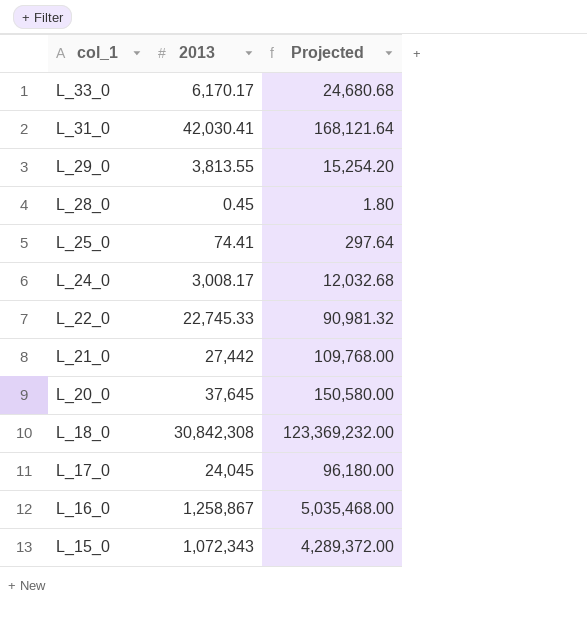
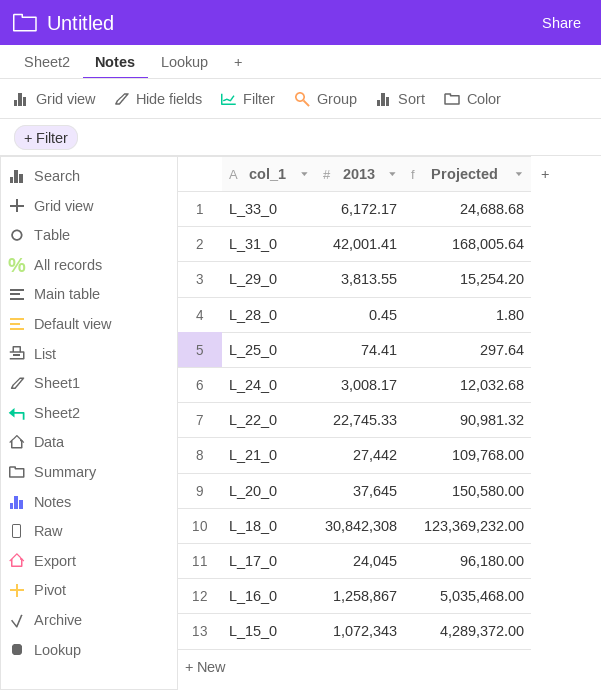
L_33_0 | 2013: 6,170.17 -> 6,172.17
L_33_0 | Projected: 24,680.68 -> 24,688.68
L_31_0 | 2013: 42,030.41 -> 42,001.41
L_31_0 | Projected: 168,121.64 -> 168,005.64

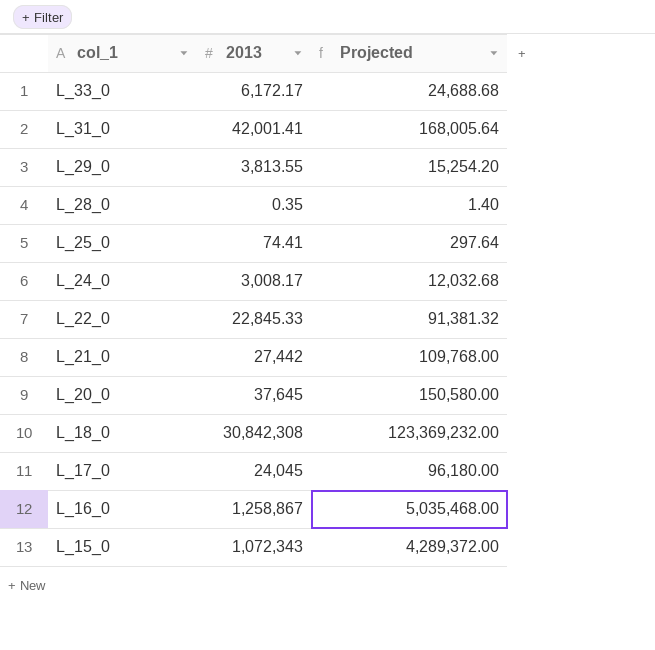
L_28_0 | 2013: 0.45 -> 0.35
L_28_0 | Projected: 1.80 -> 1.40
L_22_0 | 2013: 22,745.33 -> 22,845.33
L_22_0 | Projected: 90,981.32 -> 91,381.32

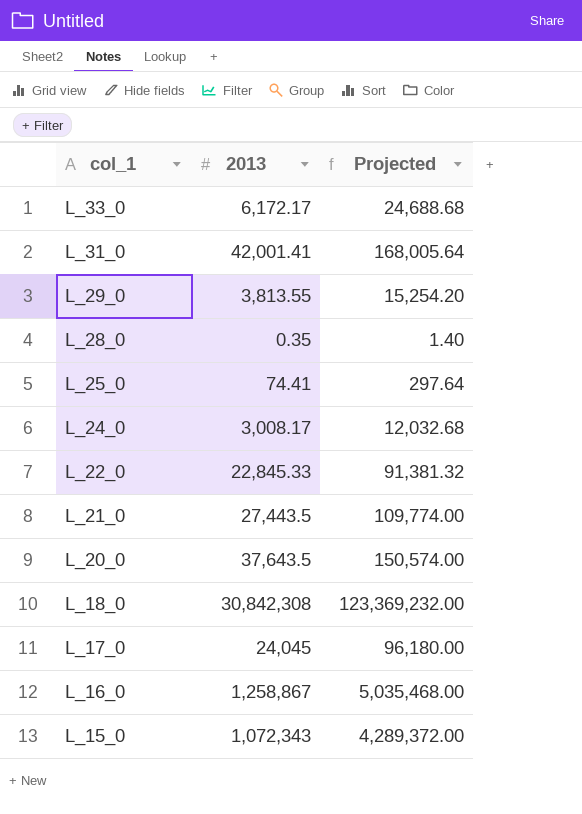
L_21_0 | 2013: 27,442 -> 27,443.5
L_21_0 | Projected: 109,768.00 -> 109,774.00
L_20_0 | 2013: 37,645 -> 37,643.5
L_20_0 | Projected: 150,580.00 -> 150,574.00

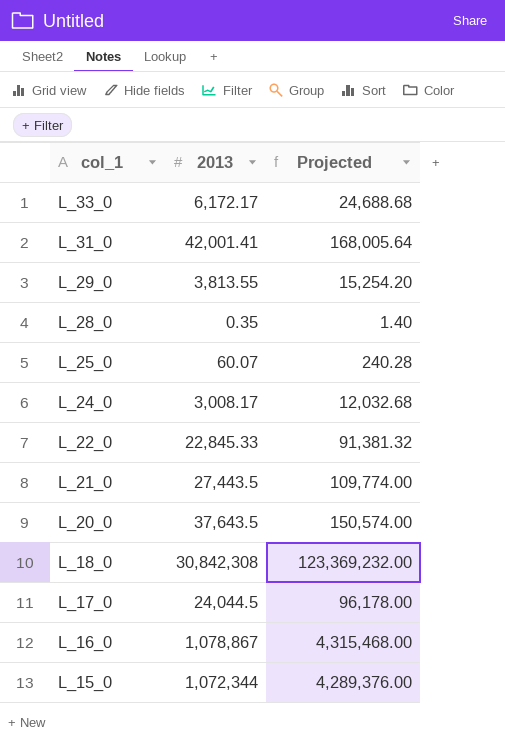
L_25_0 | 2013: 74.41 -> 60.07
L_25_0 | Projected: 297.64 -> 240.28
L_17_0 | 2013: 24,045 -> 24,044.5
L_17_0 | Projected: 96,180.00 -> 96,178.00
L_16_0 | 2013: 1,258,867 -> 1,078,867
L_16_0 | Projected: 5,035,468.00 -> 4,315,468.00
L_15_0 | 2013: 1,072,343 -> 1,072,344
L_15_0 | Projected: 4,289,372.00 -> 4,289,376.00

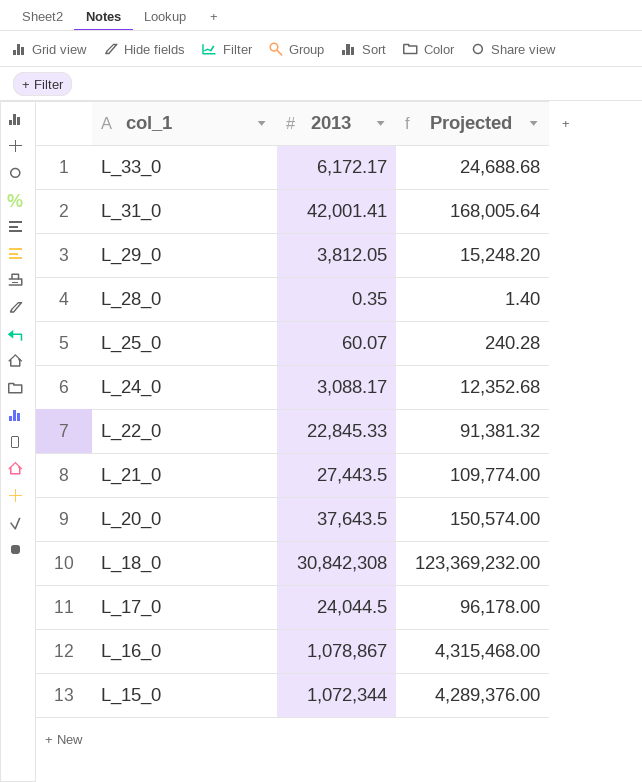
L_29_0 | 2013: 3,813.55 -> 3,812.05
L_29_0 | Projected: 15,254.20 -> 15,248.20
L_24_0 | 2013: 3,008.17 -> 3,088.17
L_24_0 | Projected: 12,032.68 -> 12,352.68

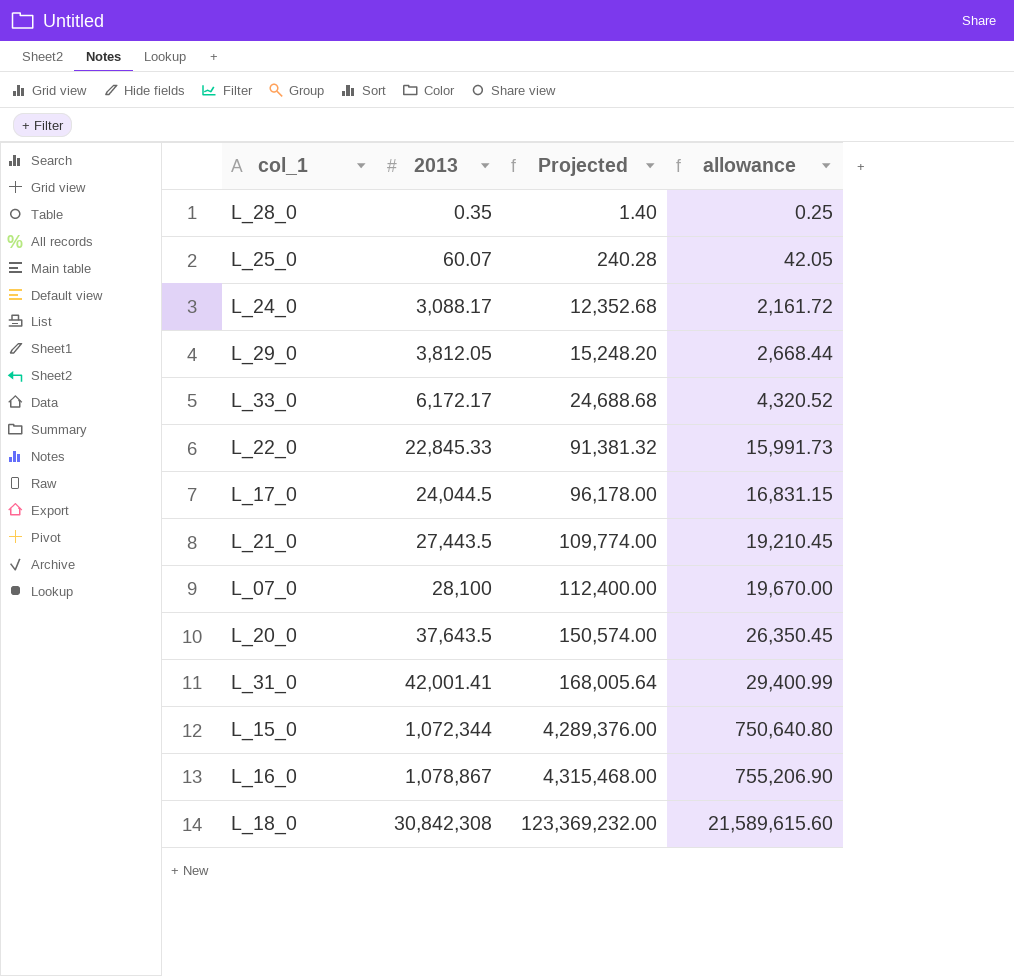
row order: col_1 descending -> 2013 ascending
column allowance | formula: none -> [2013] * 0.7
row L_07_0: none -> 28,100 | 112,400.00 | 19,670.00

